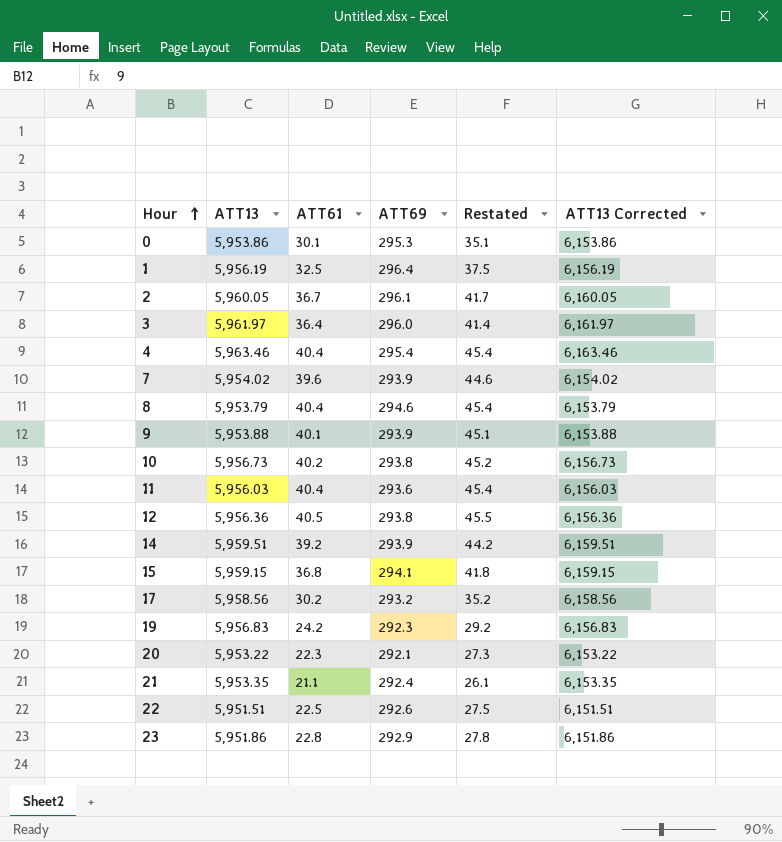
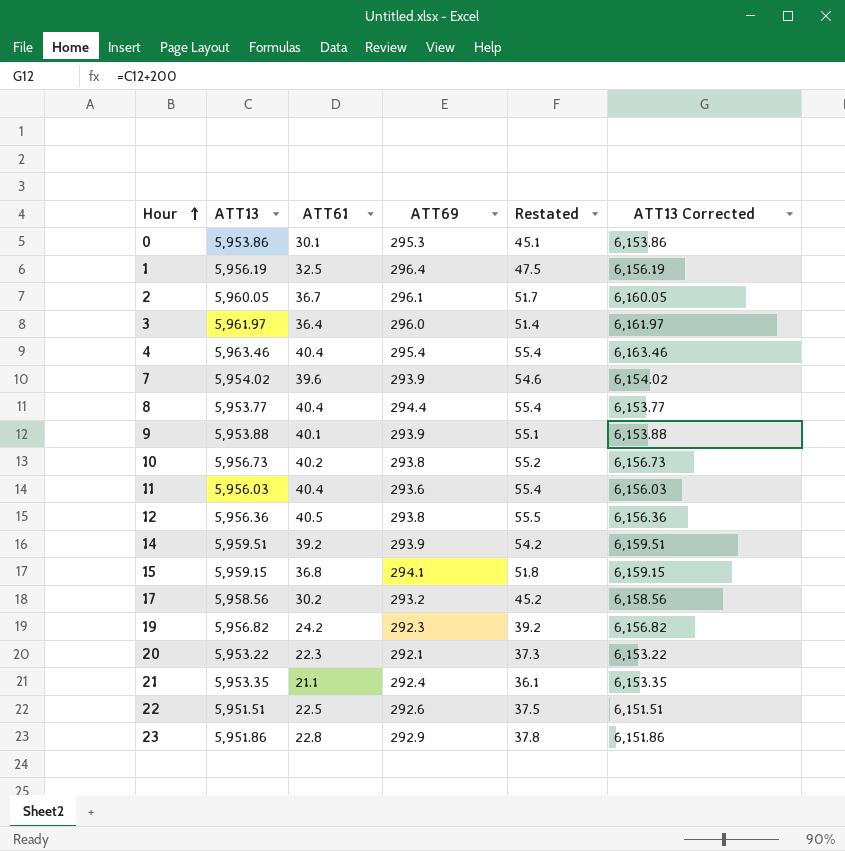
column Restated | formula: [ATT61] + 5 -> [ATT61] + 15
8 | ATT13: 5,953.79 -> 5,953.77
8 | ATT69: 294.6 -> 294.4
8 | ATT13 Corrected: 6,153.79 -> 6,153.77
19 | ATT13: 5,956.83 -> 5,956.82
19 | ATT13 Corrected: 6,156.83 -> 6,156.82

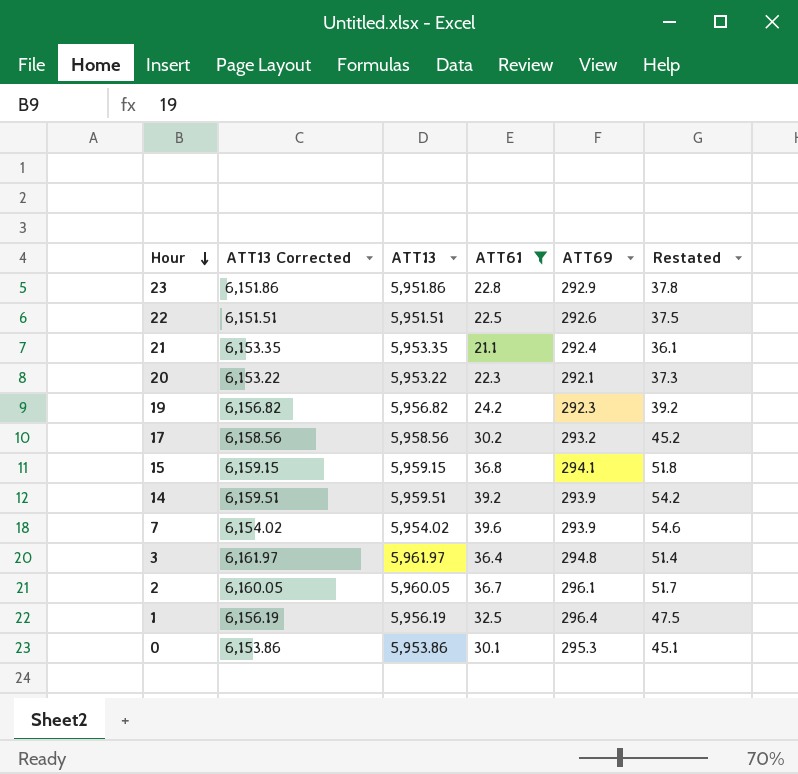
filter: none -> ATT61 <= 39.6
row order: Hour ascending -> Hour descending
column ATT13 Corrected | position: 6 -> 2
3 | ATT69: 296.0 -> 294.8

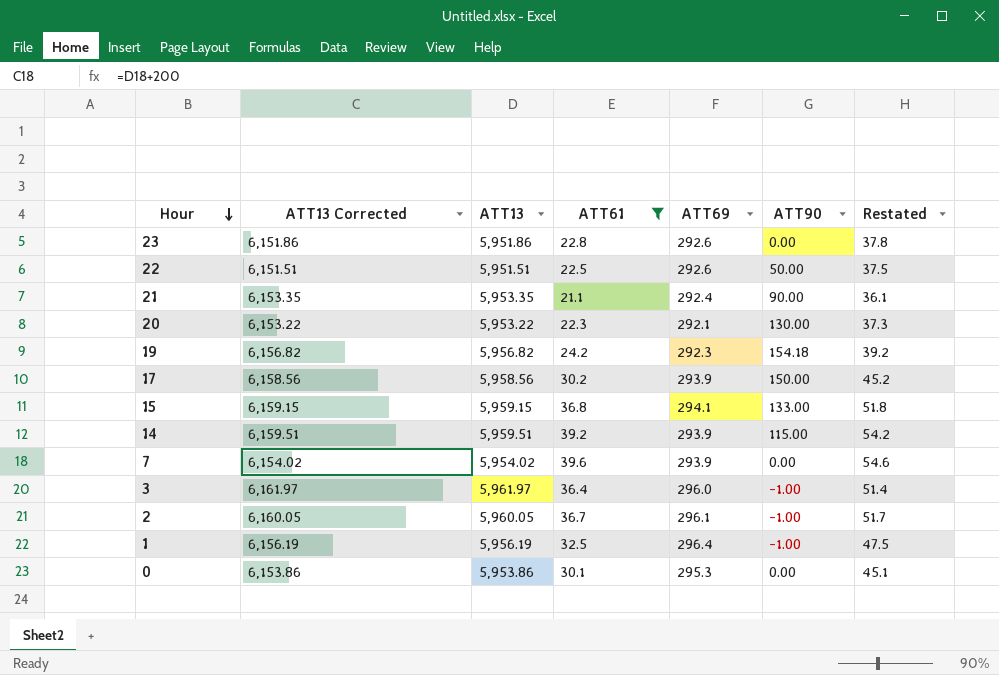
column ATT90 | position: none -> 6
23 | ATT69: 292.9 -> 292.6
17 | ATT69: 293.2 -> 293.9
3 | ATT69: 294.8 -> 296.0

